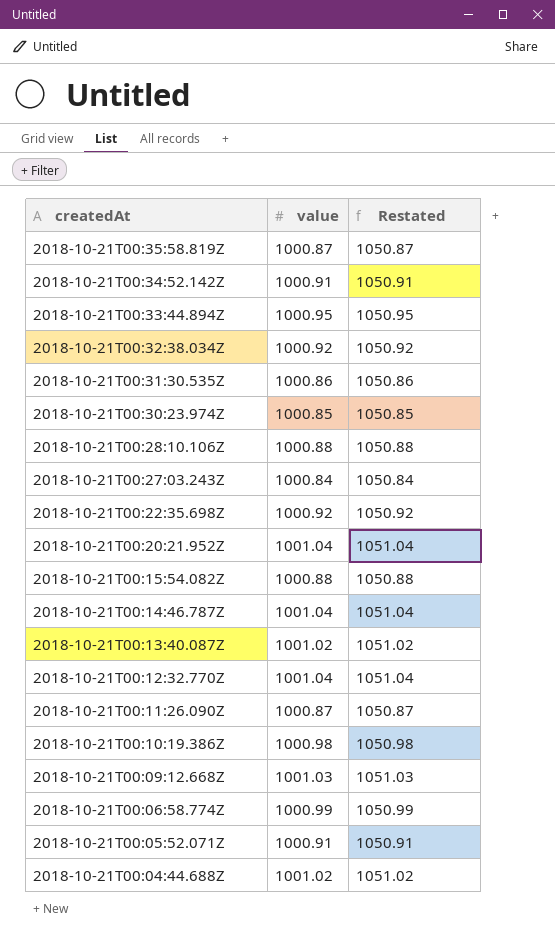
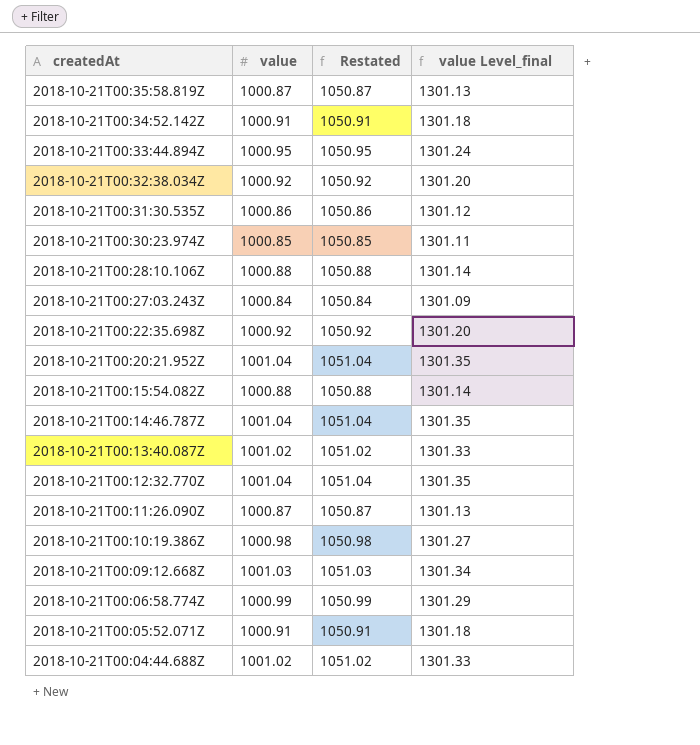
column value Level_final | formula: none -> [value] * 1.3

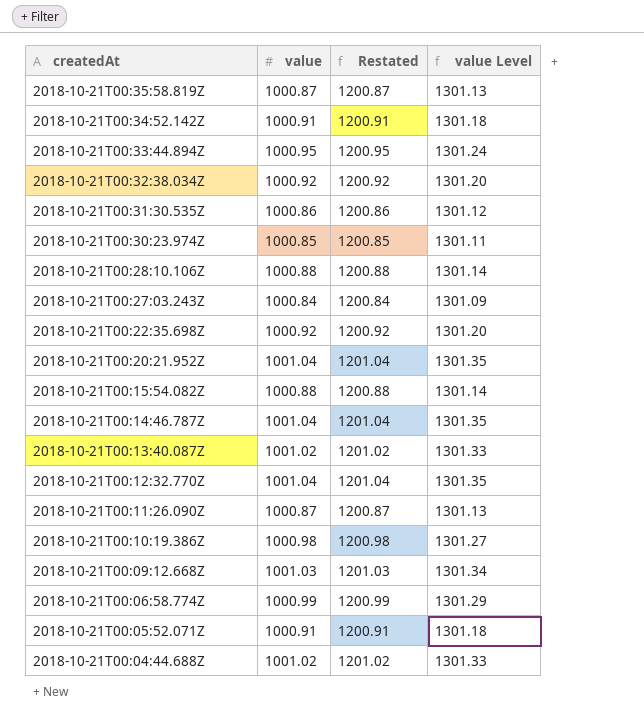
column Restated | formula: [value] + 50 -> [value] + 200
column name: value Level_final -> value Level

